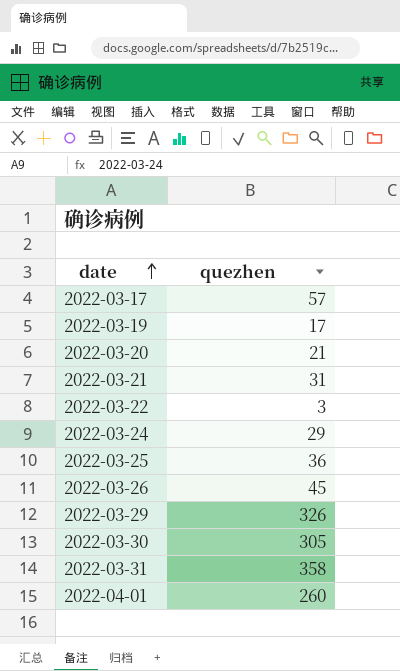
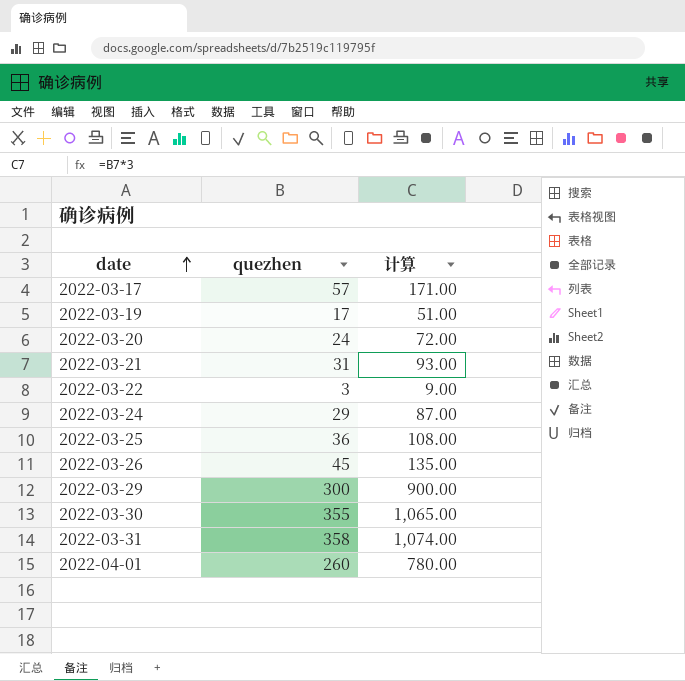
column 计算 | formula: none -> [quezhen] * 3
2022-03-20 | quezhen: 21 -> 24
2022-03-29 | quezhen: 326 -> 300
2022-03-30 | quezhen: 305 -> 355

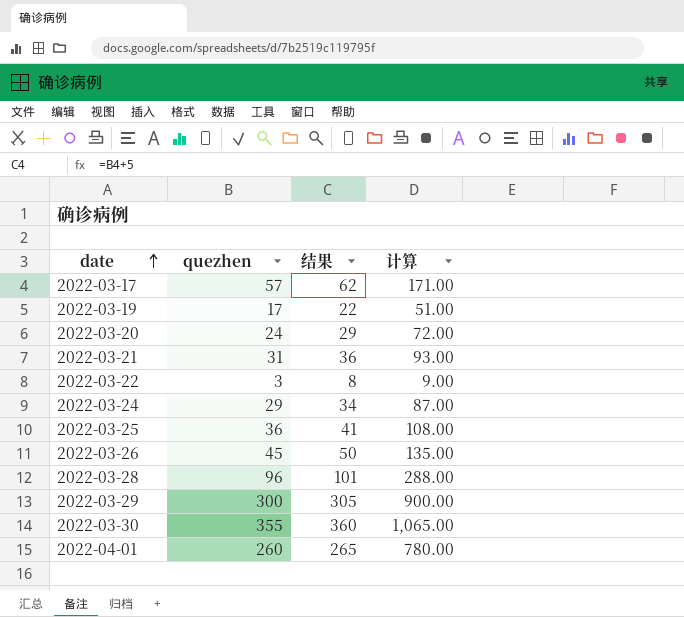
column 结果 | formula: none -> [quezhen] + 5
row 2022-03-31: 358 | 1,074.00 -> none
row 2022-03-28: none -> 96 | 101 | 288.00

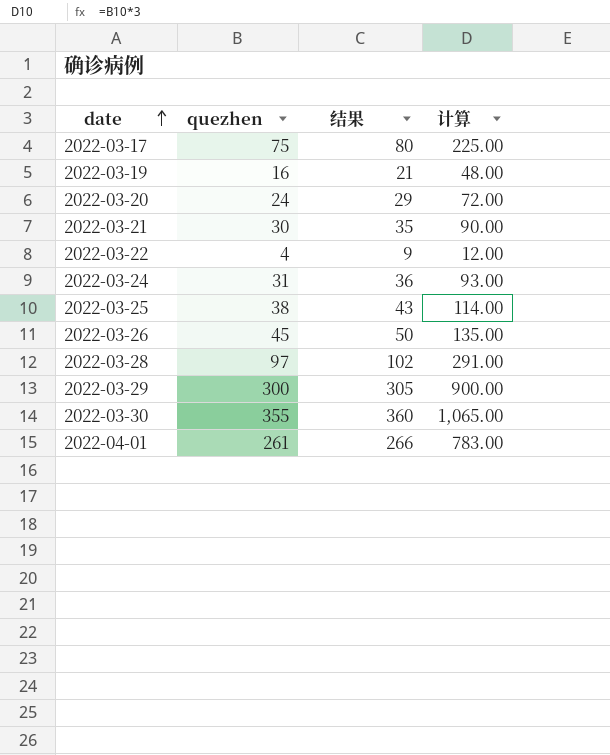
2022-03-17 | quezhen: 57 -> 75
2022-03-17 | 结果: 62 -> 80
2022-03-17 | 计算: 171.00 -> 225.00
2022-03-19 | quezhen: 17 -> 16
2022-03-19 | 结果: 22 -> 21
2022-03-19 | 计算: 51.00 -> 48.00
2022-03-21 | quezhen: 31 -> 30
2022-03-21 | 结果: 36 -> 35
2022-03-21 | 计算: 93.00 -> 90.00
2022-03-22 | quezhen: 3 -> 4
2022-03-22 | 结果: 8 -> 9
2022-03-22 | 计算: 9.00 -> 12.00
2022-03-24 | quezhen: 29 -> 31
2022-03-24 | 结果: 34 -> 36
2022-03-24 | 计算: 87.00 -> 93.00
2022-03-25 | quezhen: 36 -> 38
2022-03-25 | 结果: 41 -> 43
2022-03-25 | 计算: 108.00 -> 114.00
2022-03-28 | quezhen: 96 -> 97
2022-03-28 | 结果: 101 -> 102
2022-03-28 | 计算: 288.00 -> 291.00
2022-04-01 | quezhen: 260 -> 261
2022-04-01 | 结果: 265 -> 266
2022-04-01 | 计算: 780.00 -> 783.00

